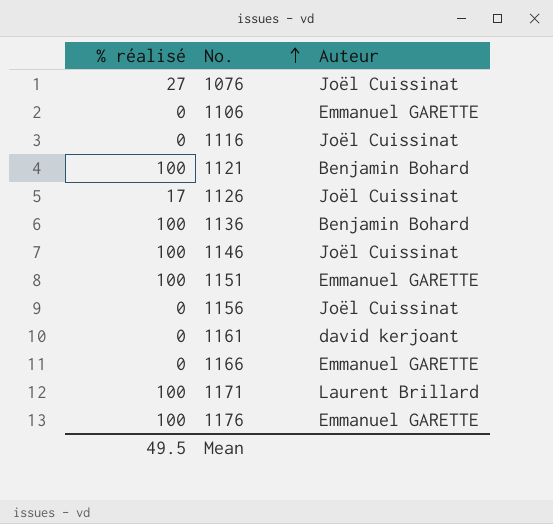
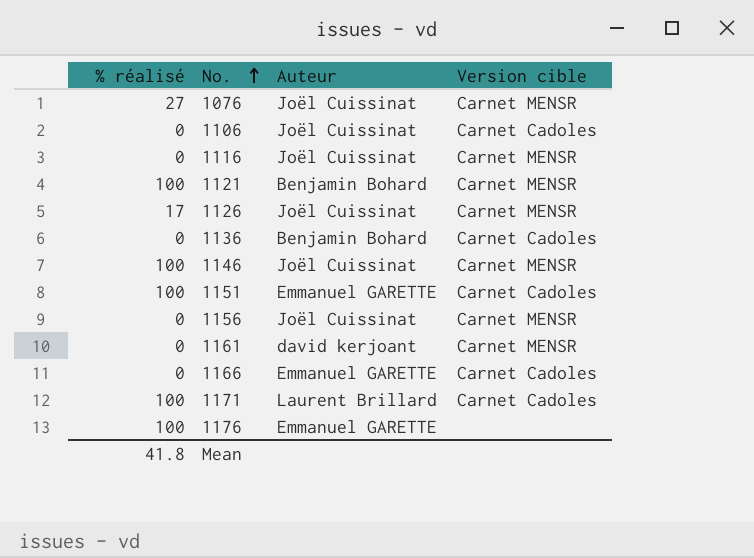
column Version cible | position: none -> 4
1106 | Auteur: Emmanuel GARETTE -> Joël Cuissinat
1136 | % réalisé: 100 -> 0
Mean | % réalisé: 49.5 -> 41.8

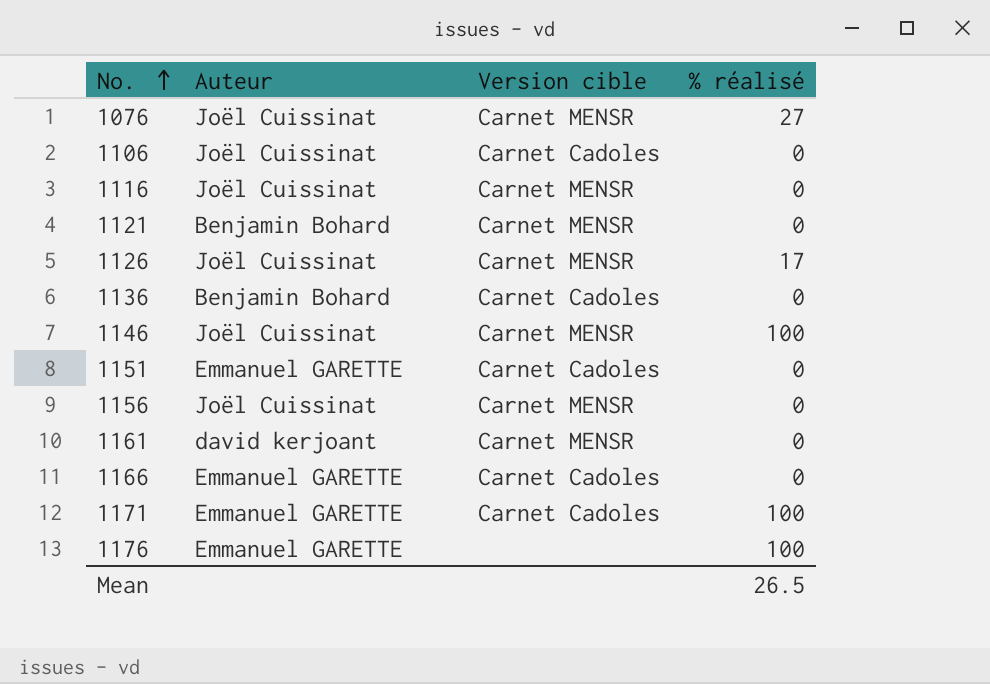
column % réalisé | position: 1 -> 4
1121 | % réalisé: 100 -> 0
1151 | % réalisé: 100 -> 0
1171 | Auteur: Laurent Brillard -> Emmanuel GARETTE
Mean | % réalisé: 41.8 -> 26.5

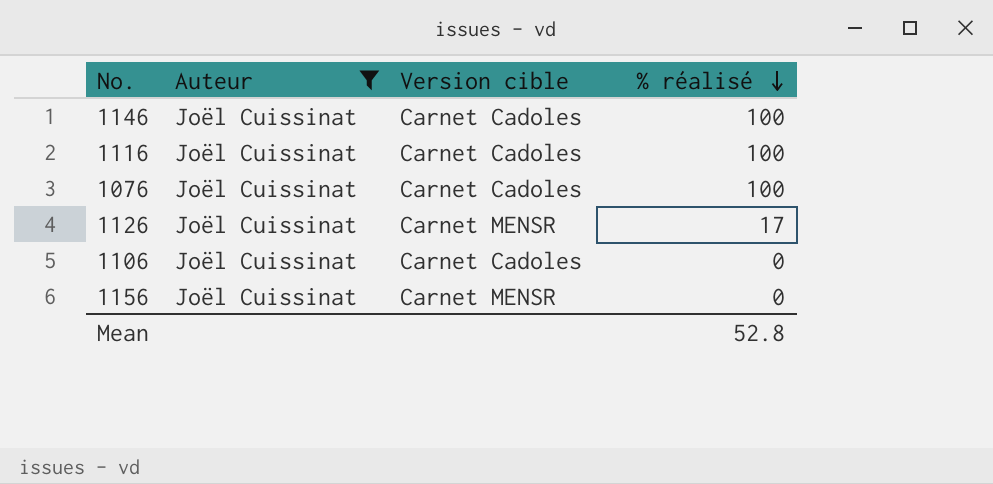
filter: none -> Auteur = Joël Cuissinat
row order: No. ascending -> % réalisé descending
1146 | Version cible: Carnet MENSR -> Carnet Cadoles
1116 | Version cible: Carnet MENSR -> Carnet Cadoles
1116 | % réalisé: 0 -> 100
1076 | Version cible: Carnet MENSR -> Carnet Cadoles
1076 | % réalisé: 27 -> 100
Mean | % réalisé: 26.5 -> 52.8

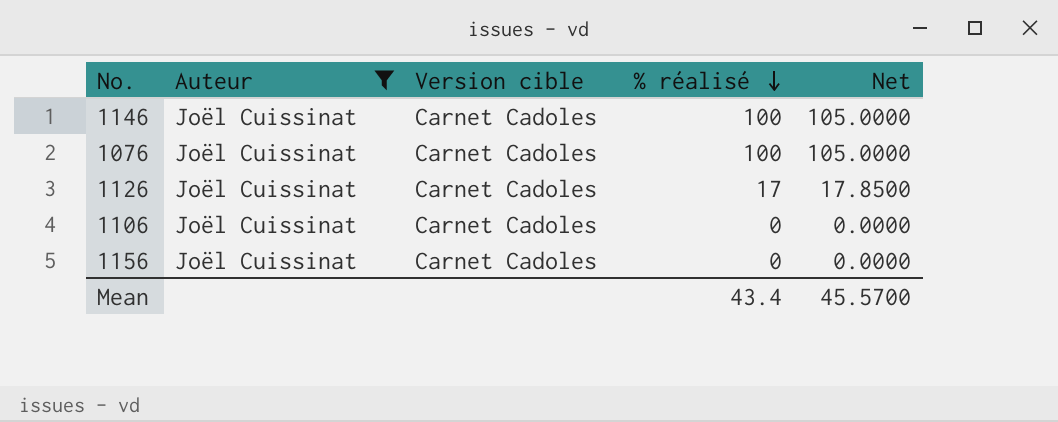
column Net | formula: none -> [% réalisé] * 1.05
row 1116: Joël Cuissinat | Carnet Cadoles | 100 -> none
1126 | Version cible: Carnet MENSR -> Carnet Cadoles
1156 | Version cible: Carnet MENSR -> Carnet Cadoles
Mean | % réalisé: 52.8 -> 43.4

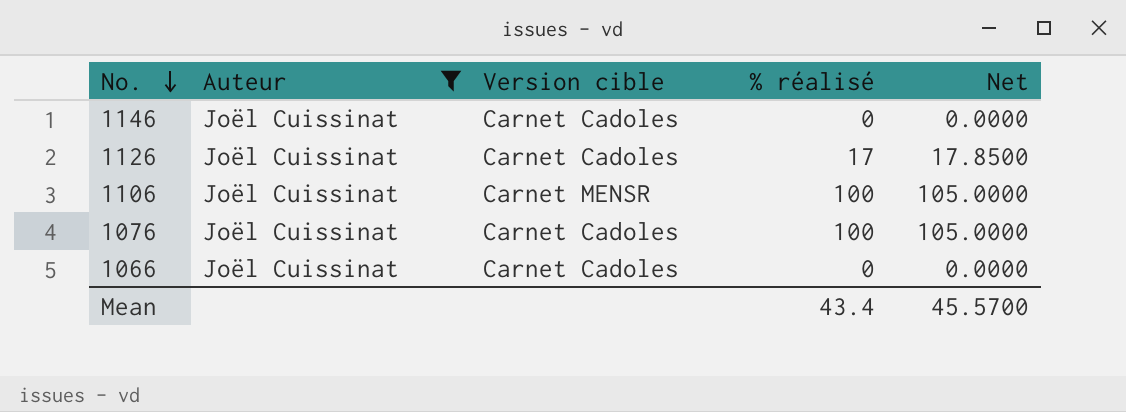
row order: % réalisé descending -> No. descending
row 1156: Joël Cuissinat | Carnet Cadoles | 0 | 0.0000 -> none
1146 | % réalisé: 100 -> 0
1146 | Net: 105.0000 -> 0.0000
1106 | Version cible: Carnet Cadoles -> Carnet MENSR
1106 | % réalisé: 0 -> 100
1106 | Net: 0.0000 -> 105.0000
row 1066: none -> Joël Cuissinat | Carnet Cadoles | 0 | 0.0000

